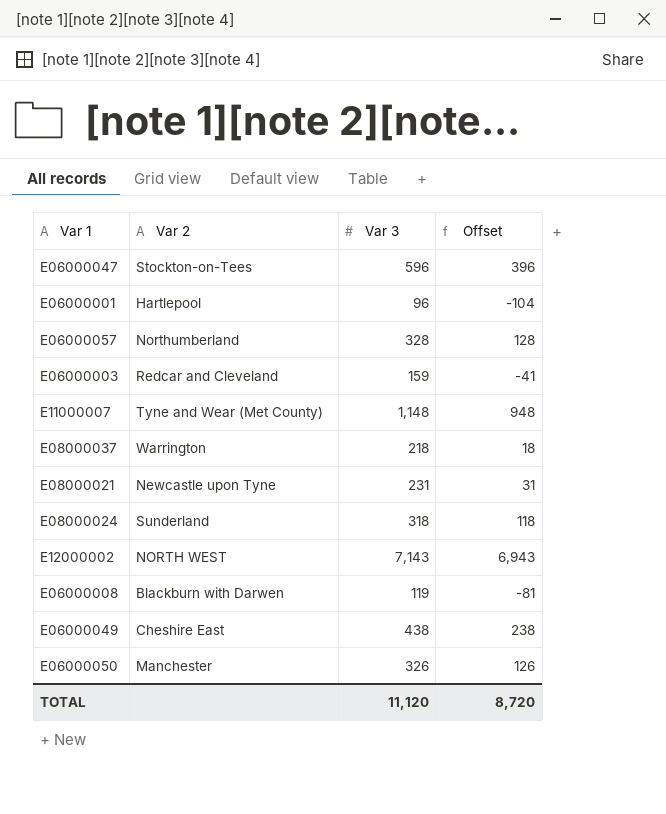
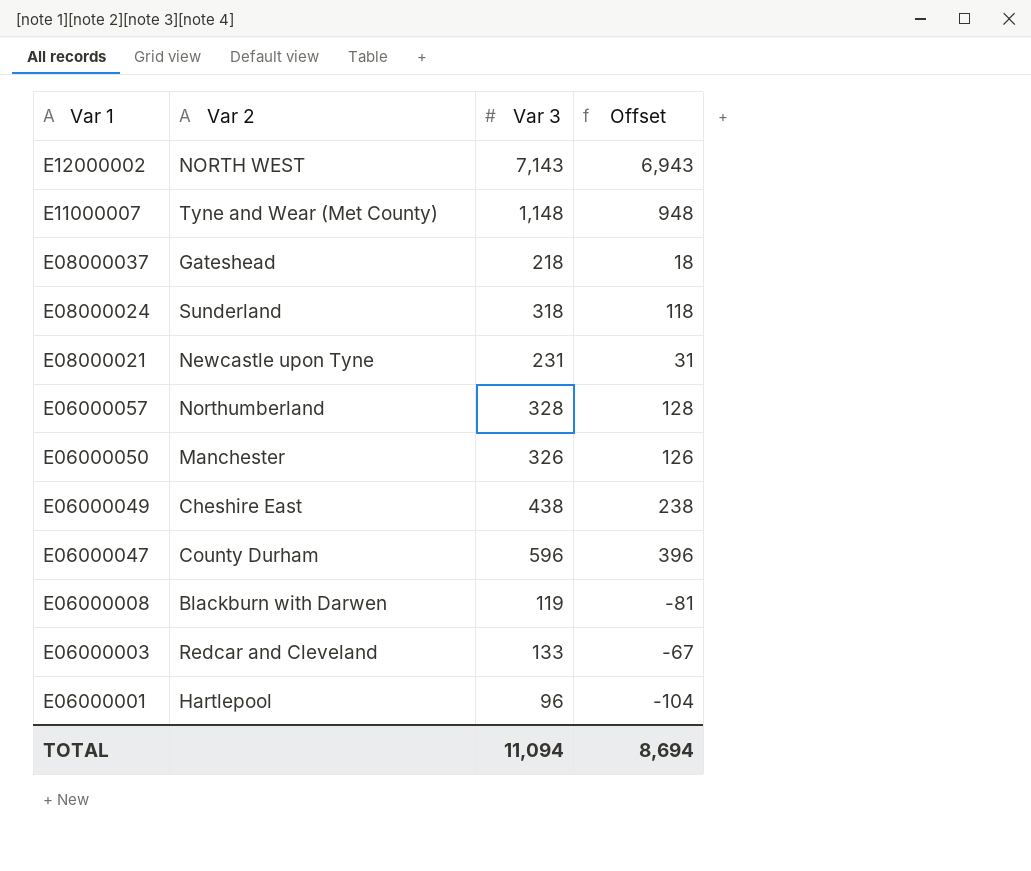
row order: none -> Var 1 descending
E08000037 | Var 2: Warrington -> Gateshead
E06000047 | Var 2: Stockton-on-Tees -> County Durham
E06000003 | Var 3: 159 -> 133
E06000003 | Offset: -41 -> -67
TOTAL | Var 3: 11,120 -> 11,094
TOTAL | Offset: 8,720 -> 8,694

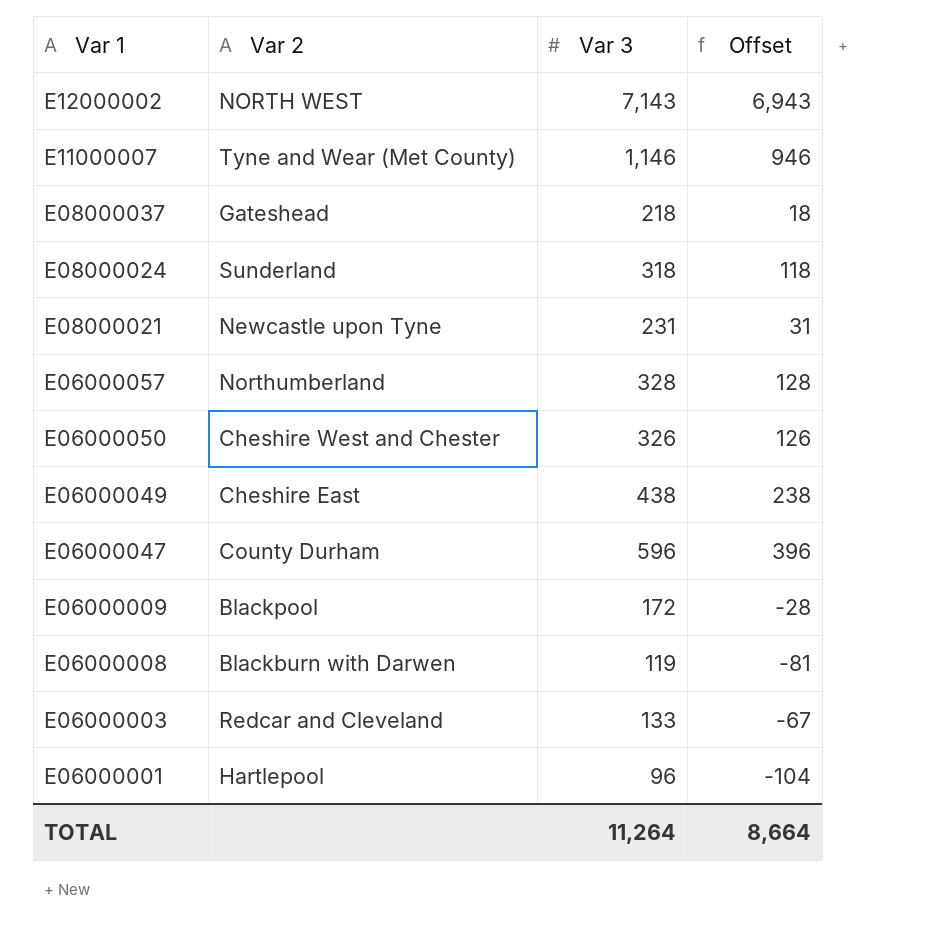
E11000007 | Var 3: 1,148 -> 1,146
E11000007 | Offset: 948 -> 946
E06000050 | Var 2: Manchester -> Cheshire West and Chester
row E06000009: none -> Blackpool | 172 | -28
TOTAL | Var 3: 11,094 -> 11,264
TOTAL | Offset: 8,694 -> 8,664

